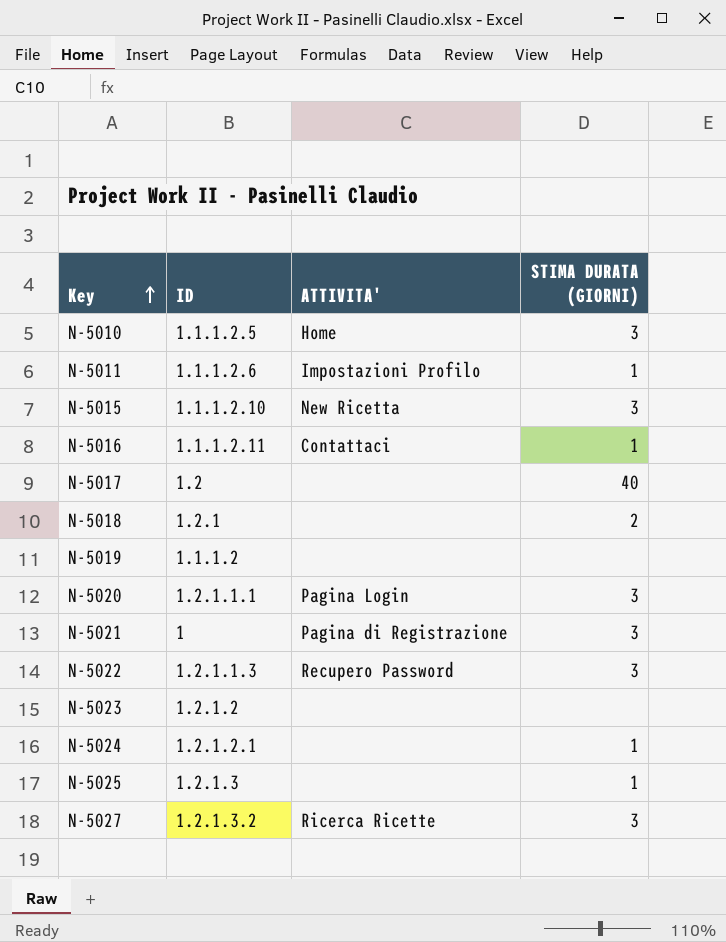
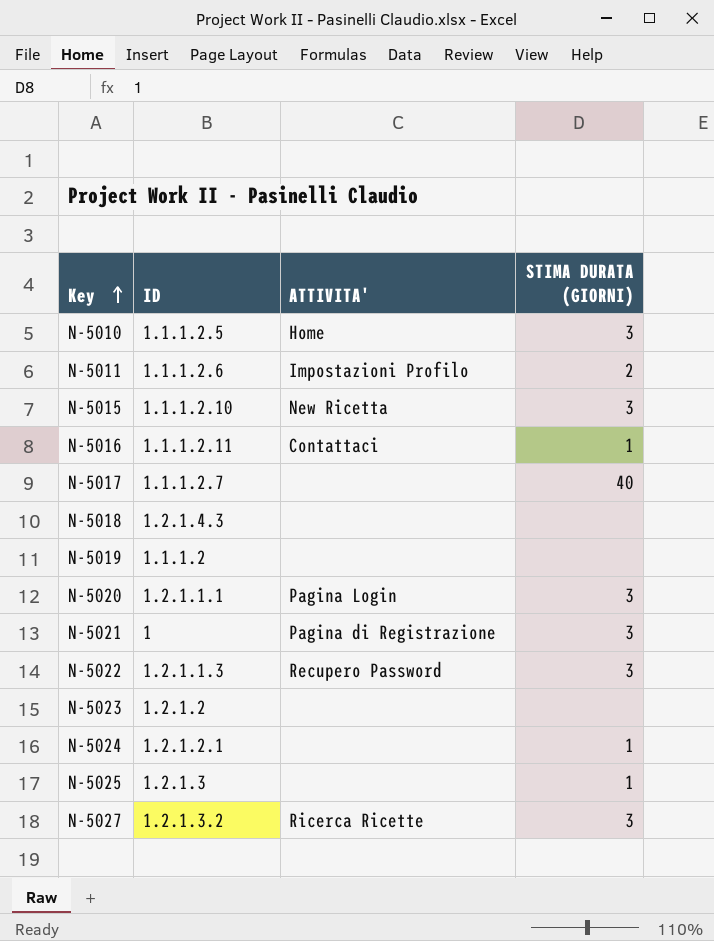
N-5011 | STIMA DURATA (GIORNI): 1 -> 2
N-5017 | ID: 1.2 -> 1.1.1.2.7
N-5018 | ID: 1.2.1 -> 1.2.1.4.3
N-5018 | STIMA DURATA (GIORNI): 2 -> none

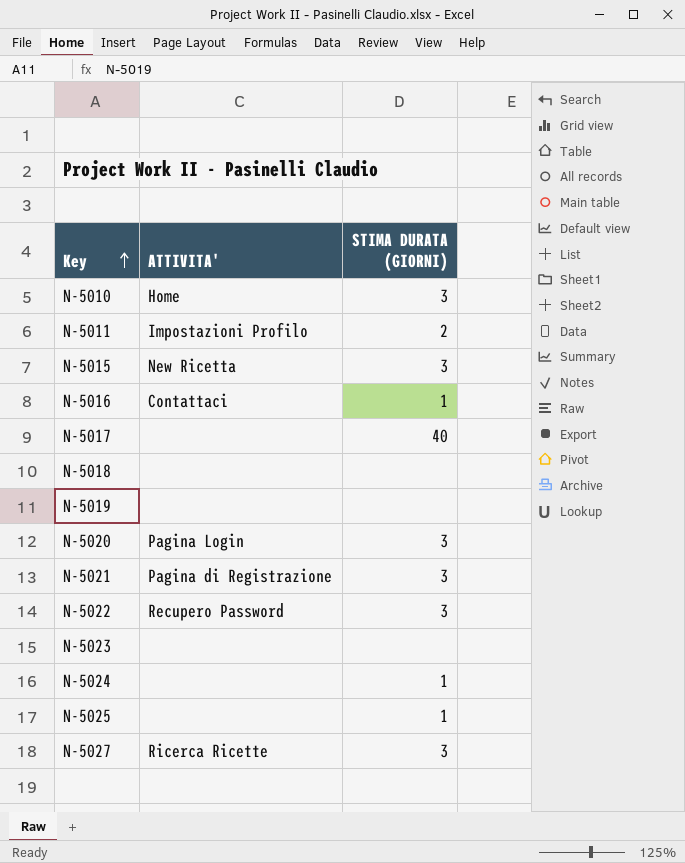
column ID | position: 2 -> none

